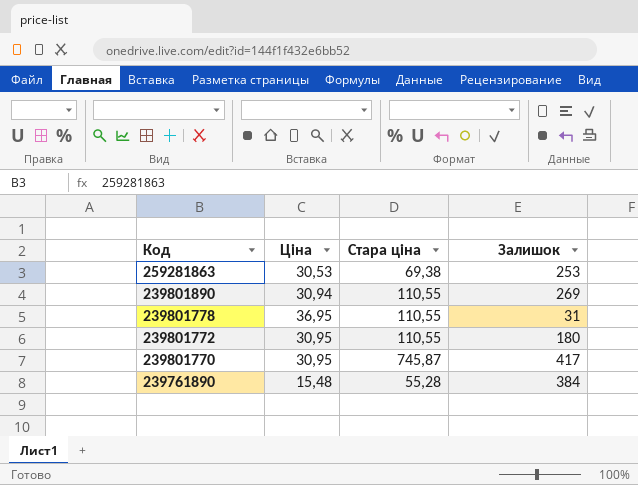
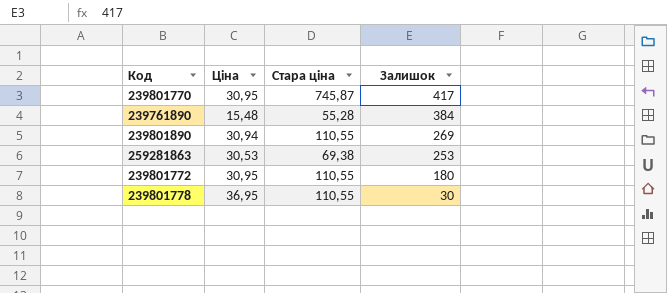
row order: Код descending -> Залишок descending
239801778 | Залишок: 31 -> 30

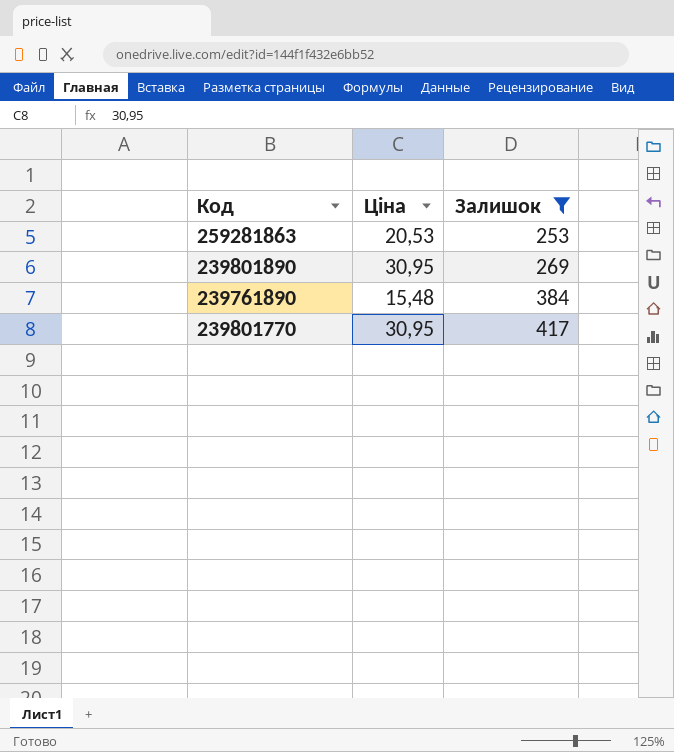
filter: none -> Залишок >= 253
row order: Залишок descending -> Залишок ascending
column Стара ціна | position: 3 -> none
259281863 | Ціна: 30,53 -> 20,53
239801890 | Ціна: 30,94 -> 30,95

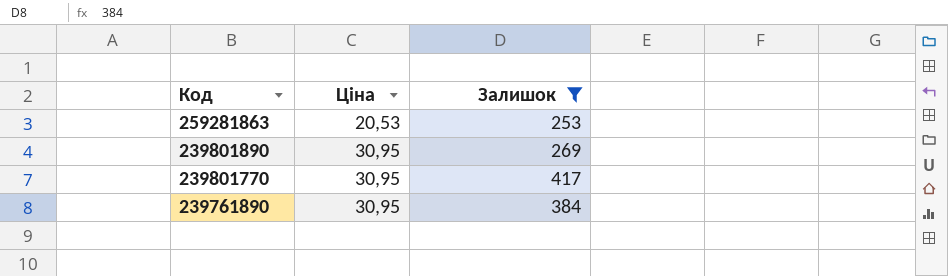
row order: Залишок ascending -> Код descending
239761890 | Ціна: 15,48 -> 30,95

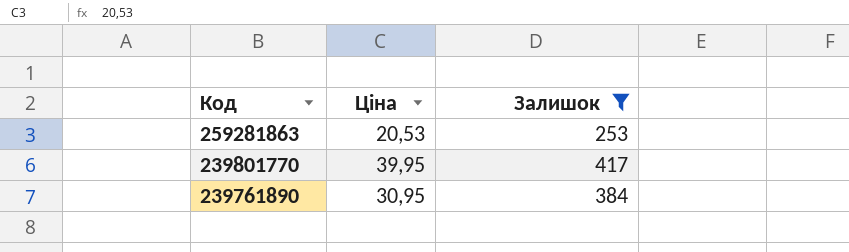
row 239801890: 30,95 | 269 -> none
239801770 | Ціна: 30,95 -> 39,95

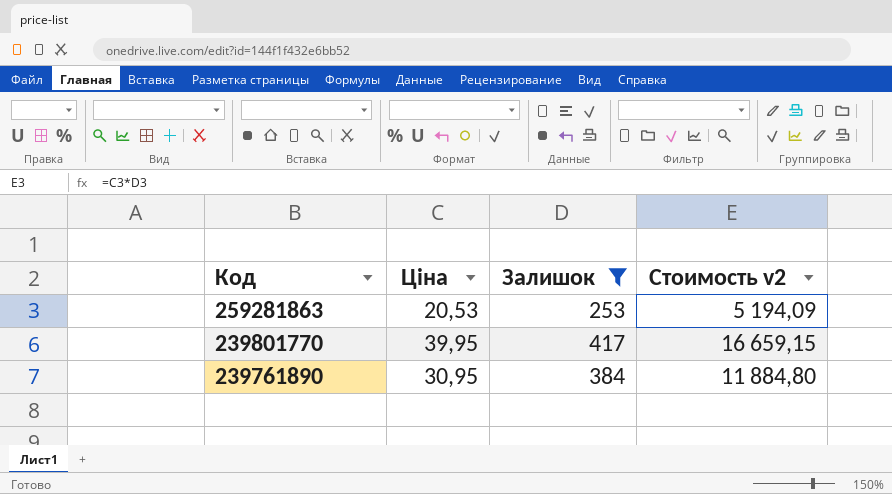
column Стоимость v2 | formula: none -> [Ціна] * [Залишок]

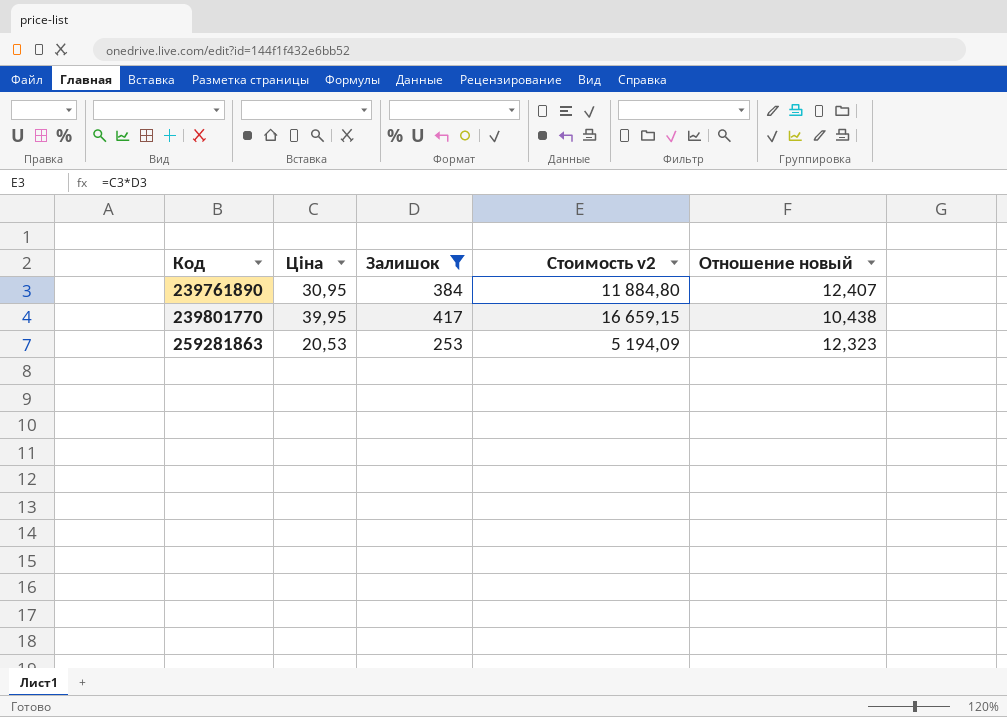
row order: Код descending -> Код ascending
column Отношение новый | formula: none -> [Залишок] / [Ціна]

